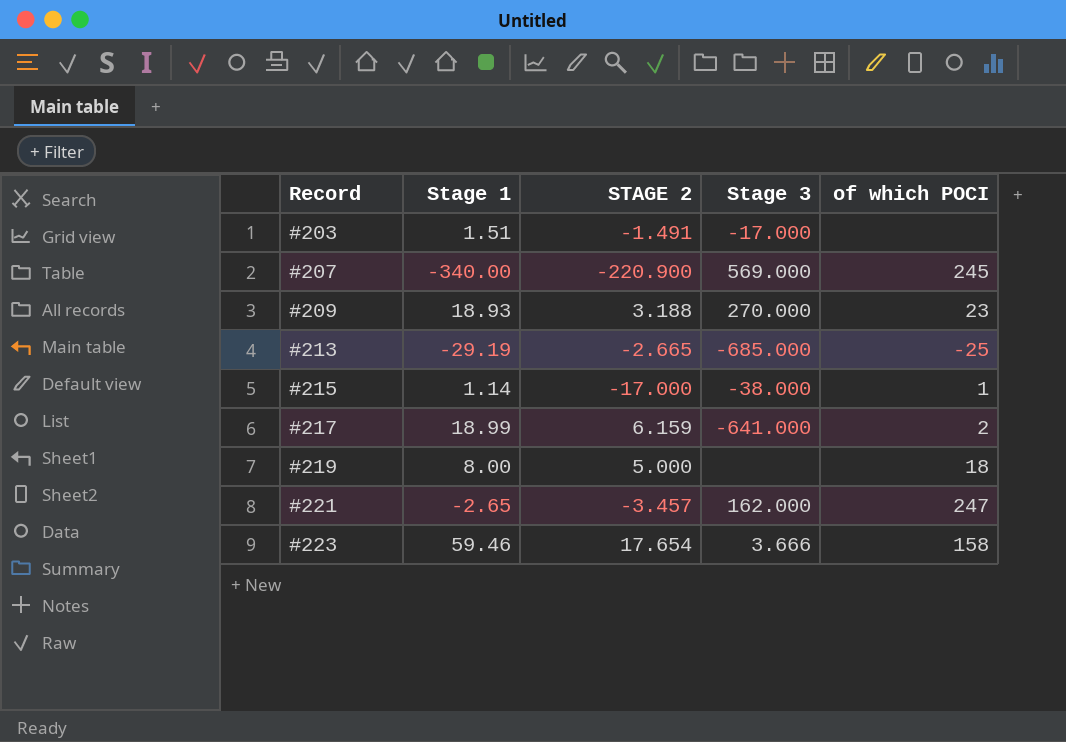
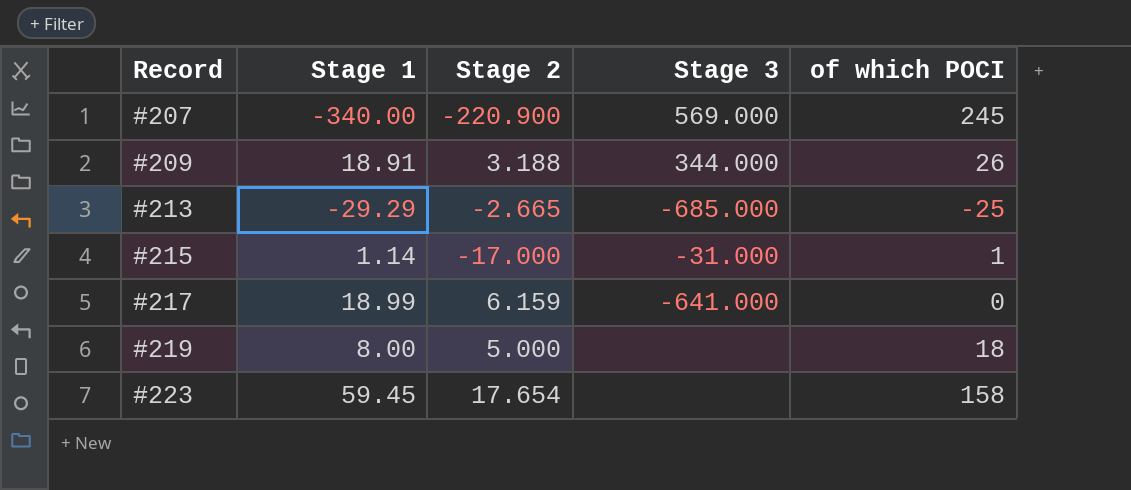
column name: STAGE 2 -> Stage 2
row #203: 1.51 | -1.491 | -17.000 | none -> none
row #221: -2.65 | -3.457 | 162.000 | 247 -> none
#209 | Stage 1: 18.93 -> 18.91
#209 | Stage 3: 270.000 -> 344.000
#209 | of which POCI: 23 -> 26
#213 | Stage 1: -29.19 -> -29.29
#215 | Stage 3: -38.000 -> -31.000
#217 | of which POCI: 2 -> 0
#223 | Stage 1: 59.46 -> 59.45
#223 | Stage 3: 3.666 -> none

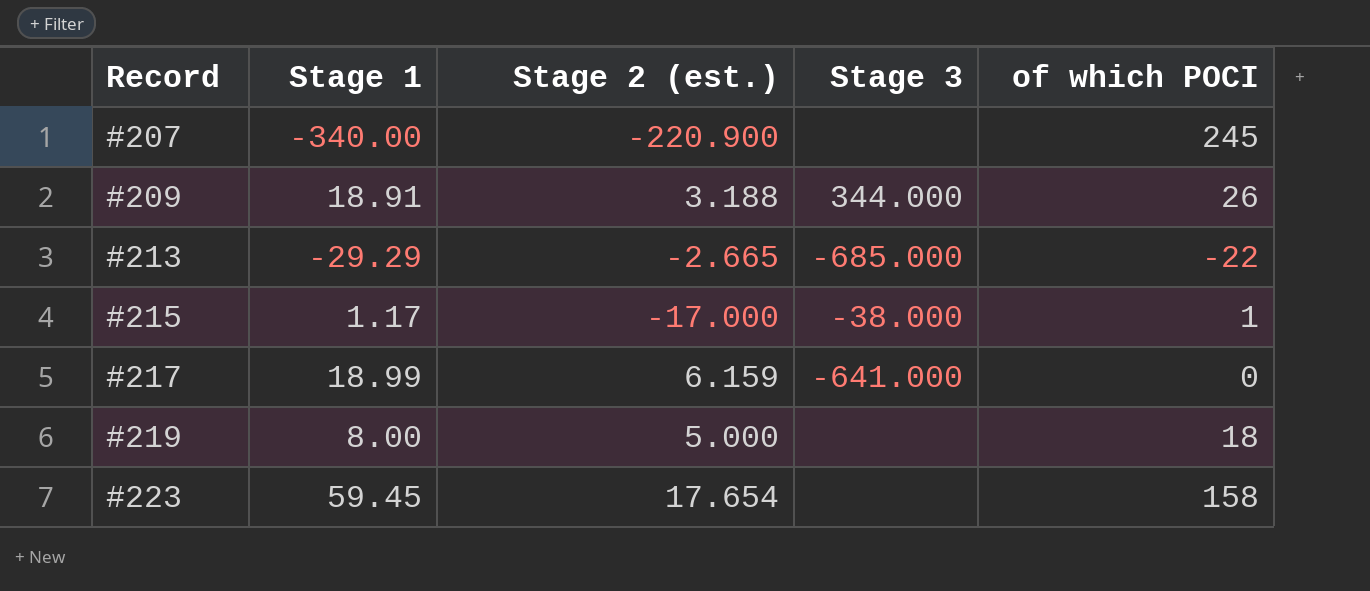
column name: Stage 2 -> Stage 2 (est.)
#207 | Stage 3: 569.000 -> none
#213 | of which POCI: -25 -> -22
#215 | Stage 1: 1.14 -> 1.17
#215 | Stage 3: -31.000 -> -38.000

